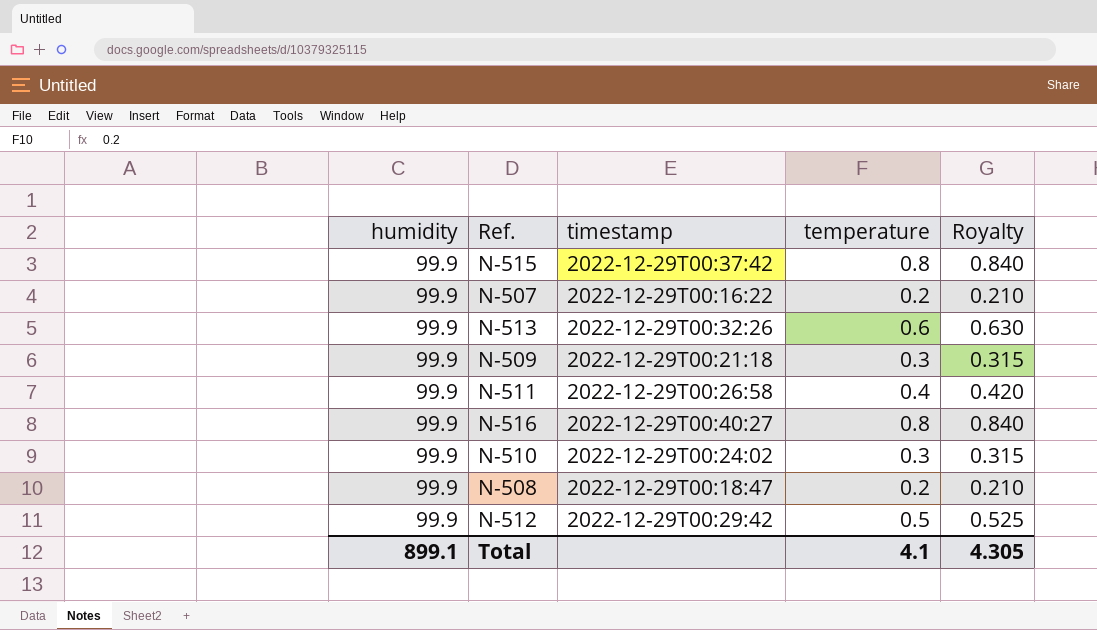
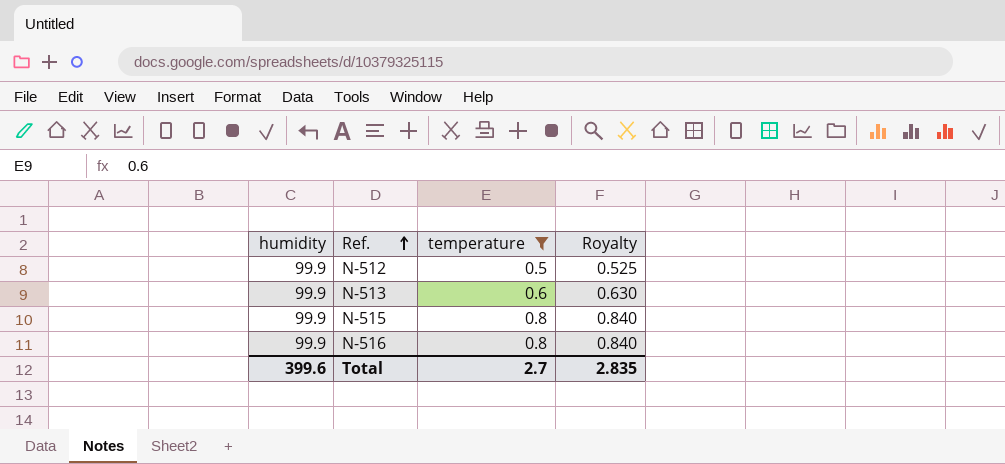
filter: none -> temperature >= 0.5
row order: none -> Ref. ascending
column timestamp | position: 3 -> none
Total | humidity: 899.1 -> 399.6
Total | temperature: 4.1 -> 2.7
Total | Royalty: 4.305 -> 2.835

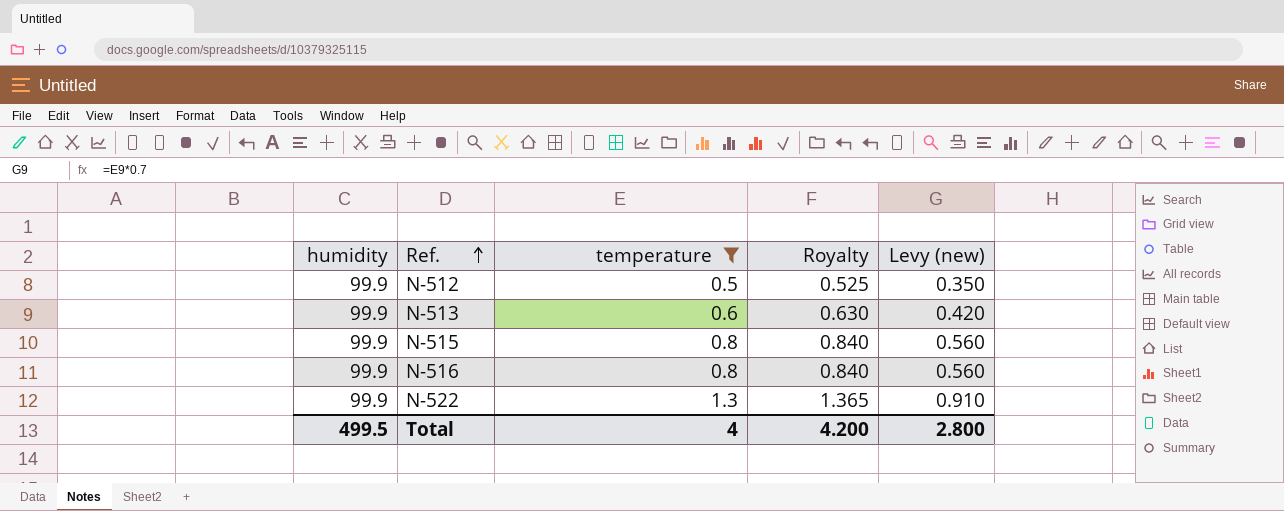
column Levy (new) | formula: none -> [temperature] * 0.7
row N-522: none -> 99.9 | 1.3 | 1.365 | 0.910
Total | humidity: 399.6 -> 499.5
Total | temperature: 2.7 -> 4
Total | Royalty: 2.835 -> 4.200

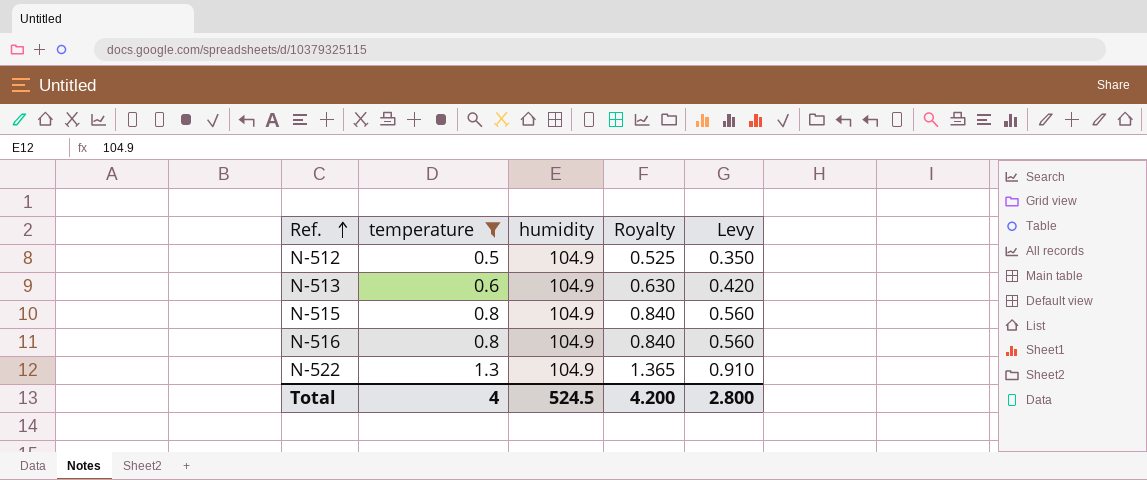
column humidity | position: 1 -> 3
column name: Levy (new) -> Levy
N-512 | humidity: 99.9 -> 104.9
N-513 | humidity: 99.9 -> 104.9
N-515 | humidity: 99.9 -> 104.9
N-516 | humidity: 99.9 -> 104.9
N-522 | humidity: 99.9 -> 104.9
Total | humidity: 499.5 -> 524.5

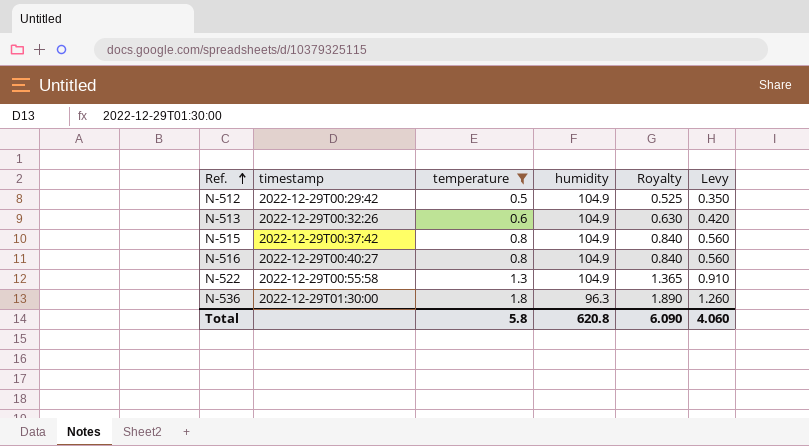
column timestamp | position: none -> 2
row N-536: none -> 2022-12-29T01:30:00 | 1.8 | 96.3 | 1.890 | 1.260
Total | temperature: 4 -> 5.8
Total | humidity: 524.5 -> 620.8
Total | Royalty: 4.200 -> 6.090
Total | Levy: 2.800 -> 4.060

